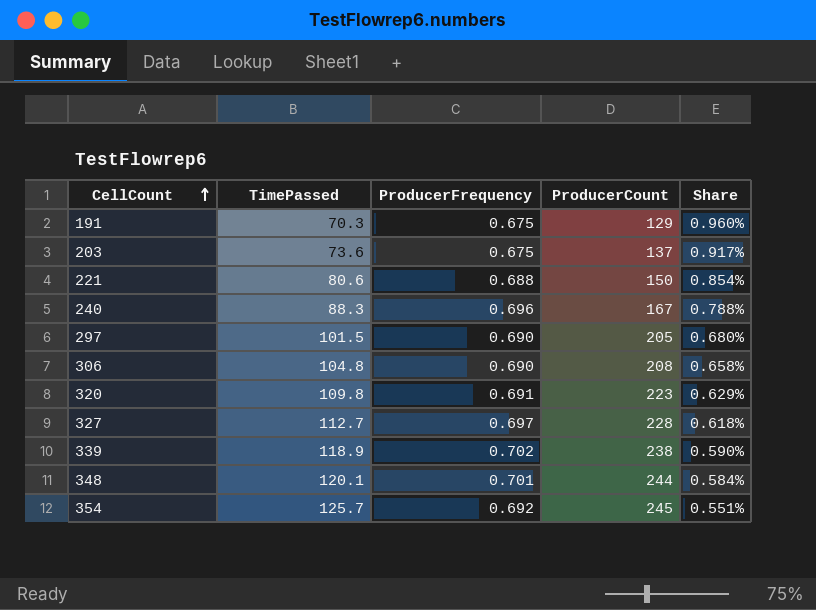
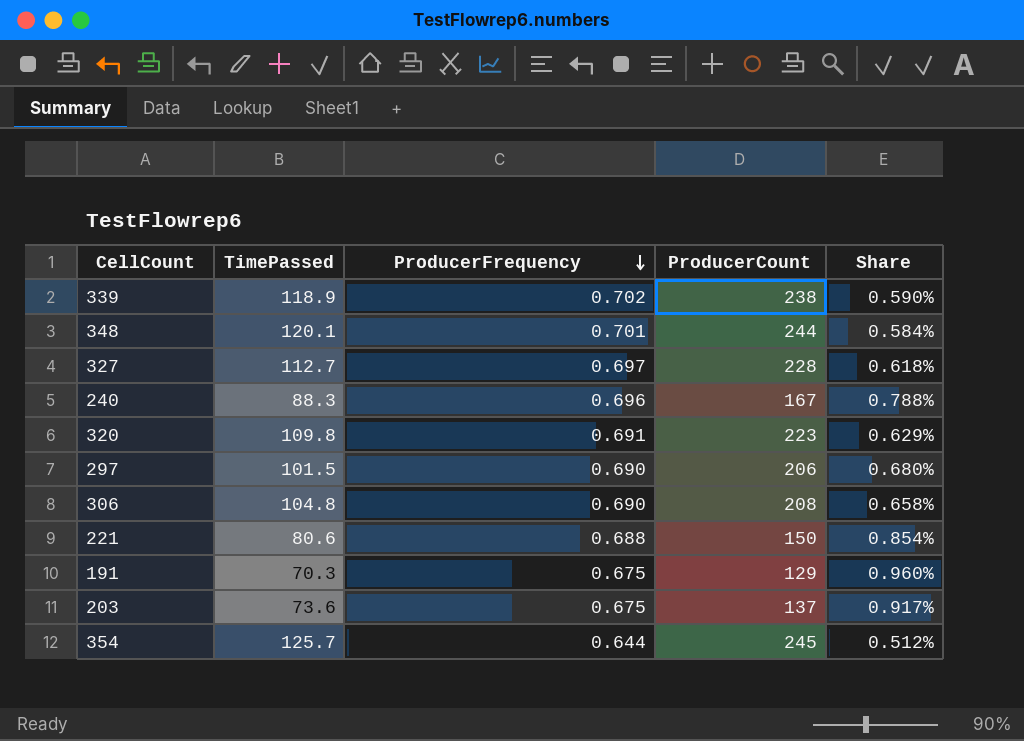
row order: CellCount ascending -> ProducerFrequency descending
297 | ProducerCount: 205 -> 206
354 | ProducerFrequency: 0.692 -> 0.644
354 | Share: 0.551% -> 0.512%

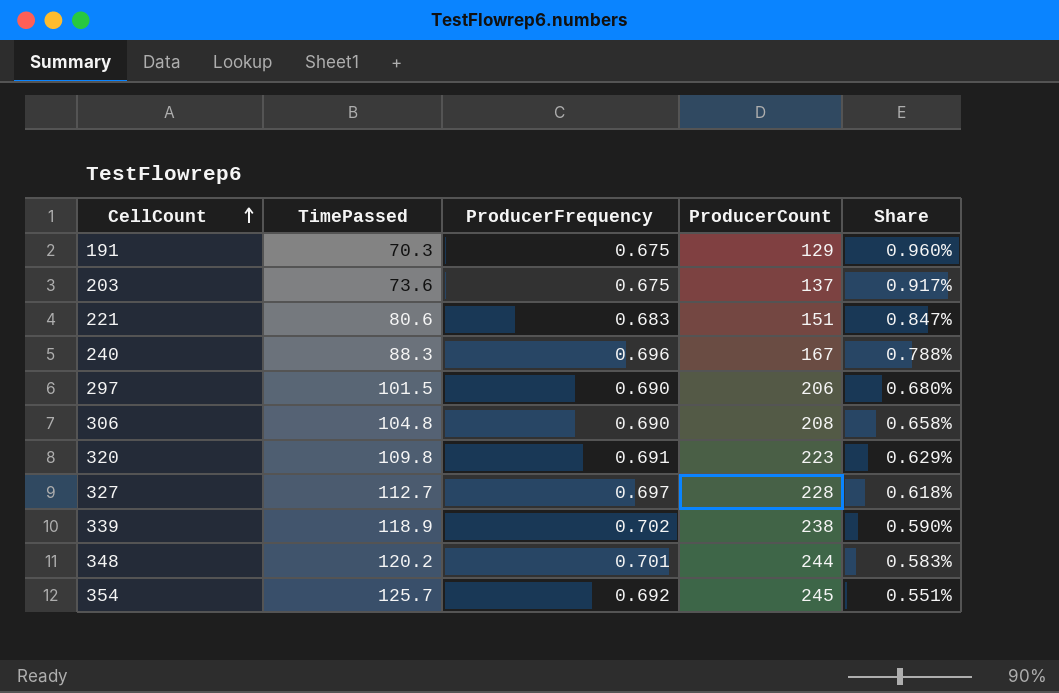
row order: ProducerFrequency descending -> CellCount ascending
221 | ProducerFrequency: 0.688 -> 0.683
221 | ProducerCount: 150 -> 151
221 | Share: 0.854% -> 0.847%
348 | TimePassed: 120.1 -> 120.2
348 | Share: 0.584% -> 0.583%
354 | ProducerFrequency: 0.644 -> 0.692
354 | Share: 0.512% -> 0.551%

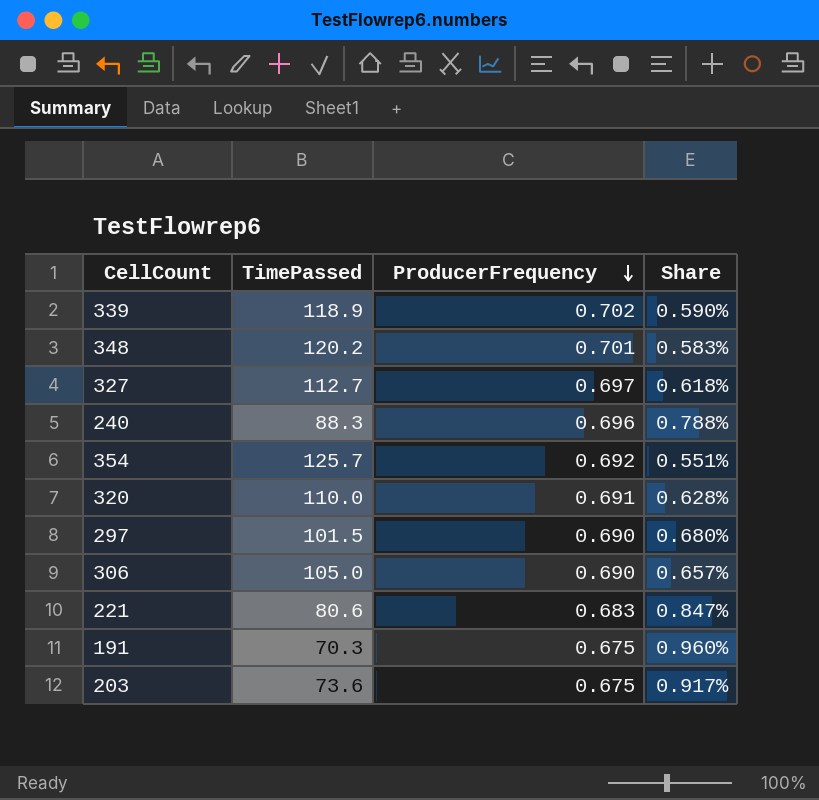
row order: CellCount ascending -> ProducerFrequency descending
column ProducerCount | position: 4 -> none
320 | TimePassed: 109.8 -> 110.0
320 | Share: 0.629% -> 0.628%
306 | TimePassed: 104.8 -> 105.0
306 | Share: 0.658% -> 0.657%

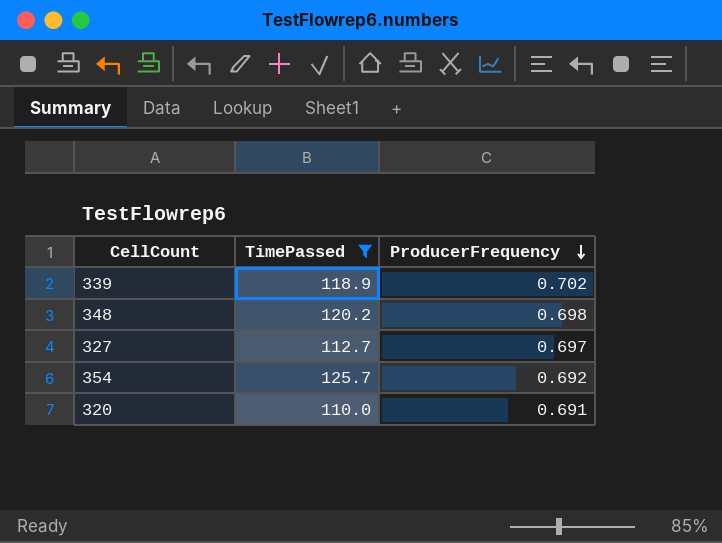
filter: none -> TimePassed >= 110.0
column Share | formula: [ProducerFrequency] / [TimePassed] -> none
348 | ProducerFrequency: 0.701 -> 0.698

